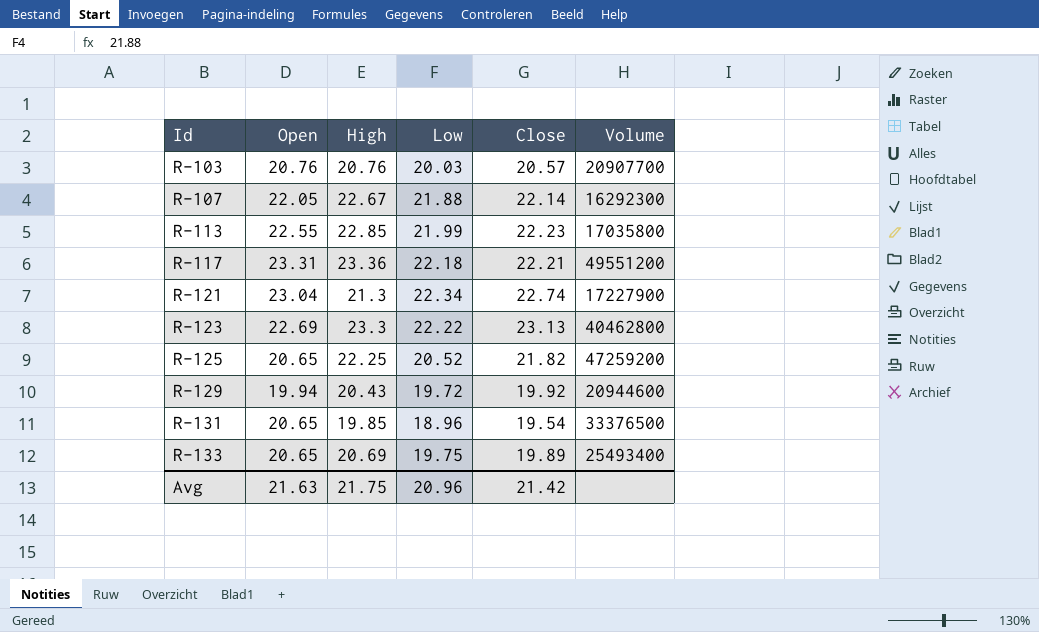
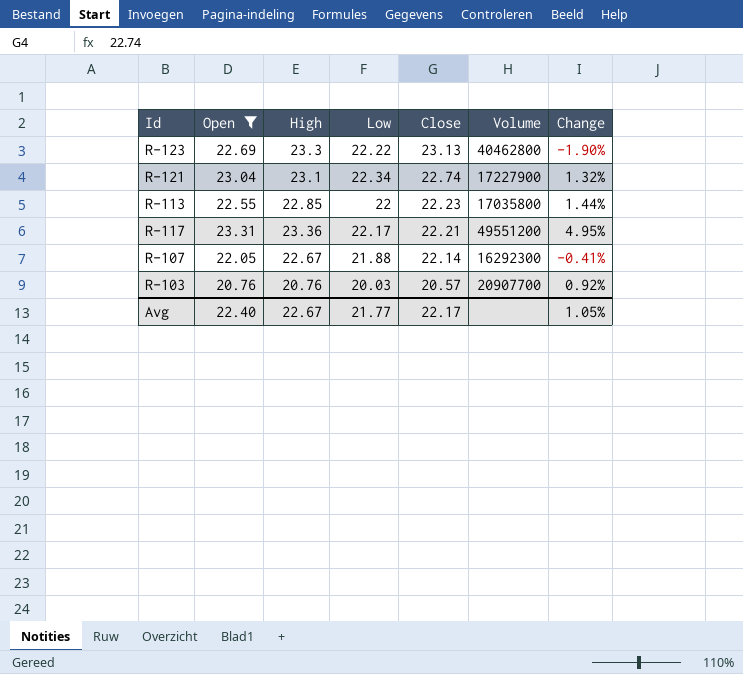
filter: none -> Open >= 20.76
row order: Id ascending -> Close descending
column Change | formula: none -> ([Open] - [Close]) / [Close]
R-121 | High: 21.3 -> 23.1
R-113 | Low: 21.99 -> 22
R-117 | Low: 22.18 -> 22.17
Avg | Open: 21.63 -> 22.40
Avg | High: 21.75 -> 22.67
Avg | Low: 20.96 -> 21.77
Avg | Close: 21.42 -> 22.17

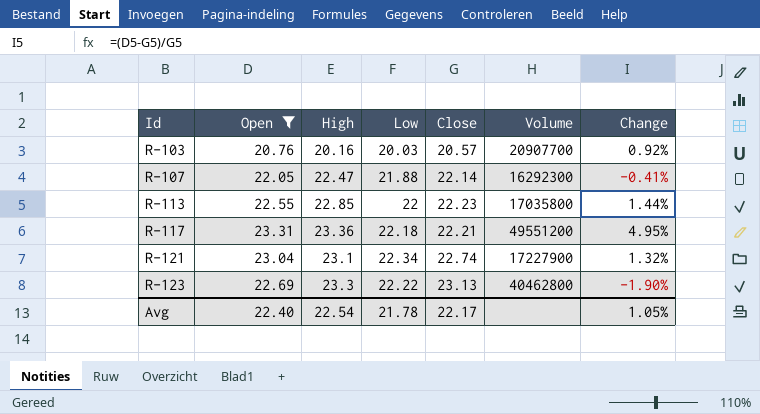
row order: Close descending -> Id ascending
R-103 | High: 20.76 -> 20.16
R-107 | High: 22.67 -> 22.47
R-117 | Low: 22.17 -> 22.18
Avg | High: 22.67 -> 22.54
Avg | Low: 21.77 -> 21.78

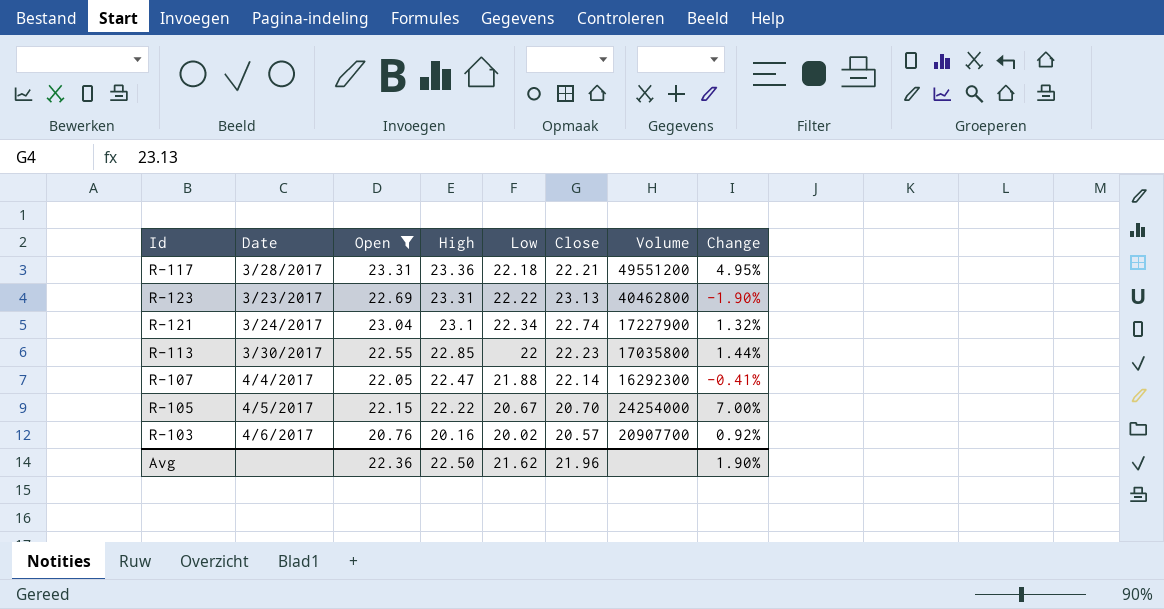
row order: Id ascending -> High descending
column Date | position: none -> 2
R-123 | High: 23.3 -> 23.31
row R-105: none -> 4/5/2017 | 22.15 | 22.22 | 20.67 | 20.70 | 24254000 | 7.00%
R-103 | Low: 20.03 -> 20.02
Avg | Open: 22.40 -> 22.36
Avg | High: 22.54 -> 22.50
Avg | Low: 21.78 -> 21.62
Avg | Close: 22.17 -> 21.96
Avg | Change: 1.05% -> 1.90%

